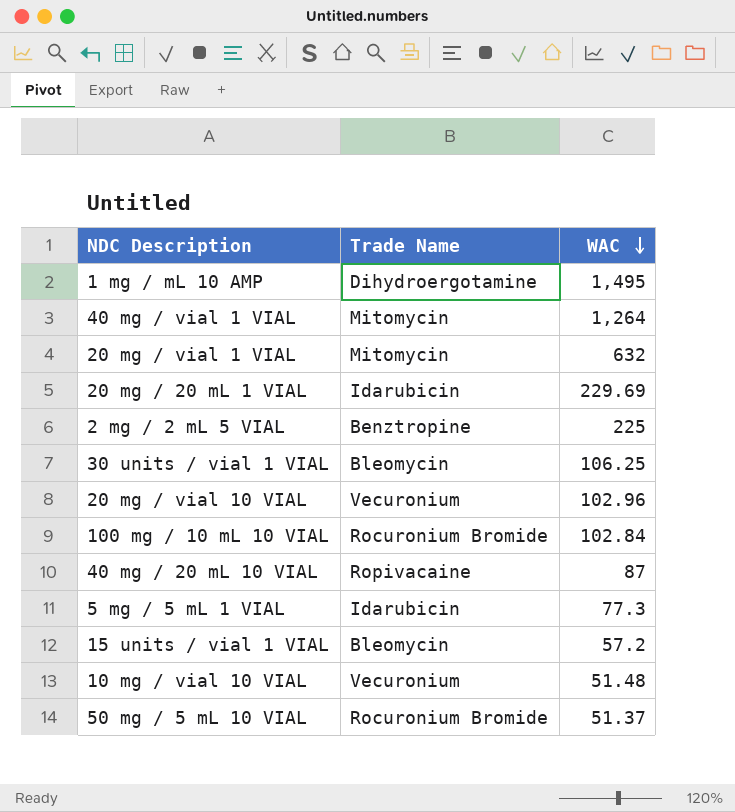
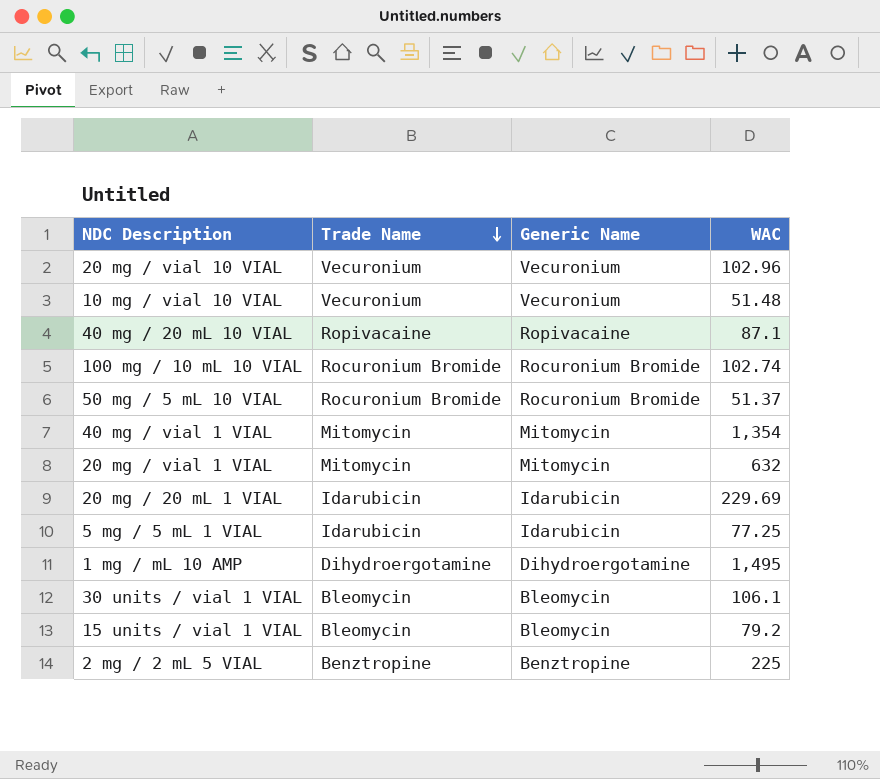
row order: WAC descending -> Trade Name descending
column Generic Name | position: none -> 3
40 mg / 20 mL 10 VIAL | WAC: 87 -> 87.1
100 mg / 10 mL 10 VIAL | WAC: 102.84 -> 102.74
40 mg / vial 1 VIAL | WAC: 1,264 -> 1,354
5 mg / 5 mL 1 VIAL | WAC: 77.3 -> 77.25
30 units / vial 1 VIAL | WAC: 106.25 -> 106.1
15 units / vial 1 VIAL | WAC: 57.2 -> 79.2

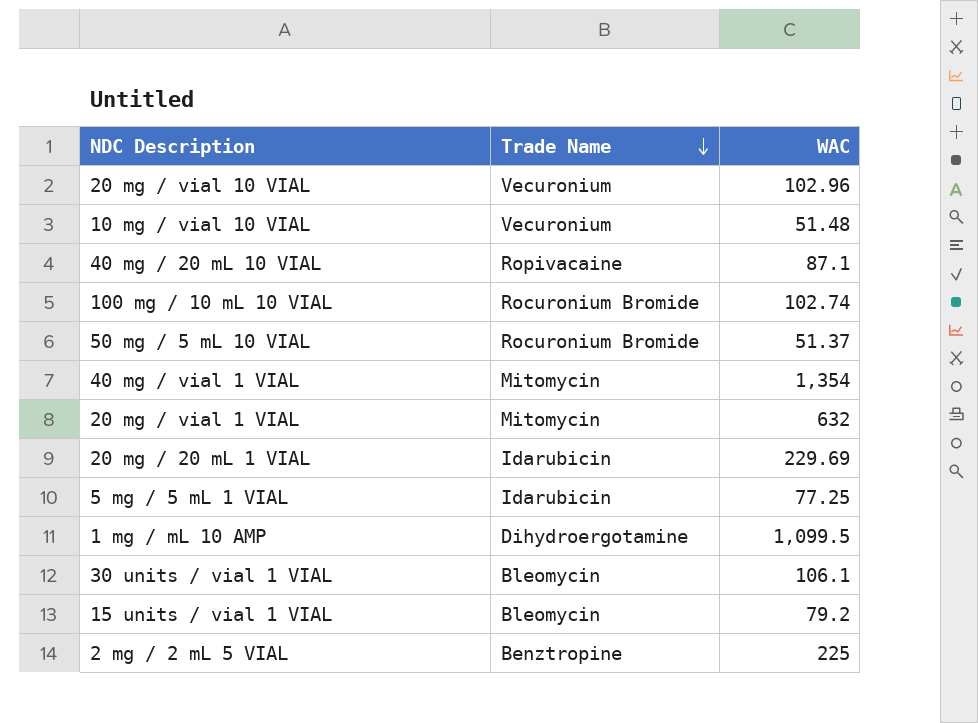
column Generic Name | position: 3 -> none
1 mg / mL 10 AMP | WAC: 1,495 -> 1,099.5

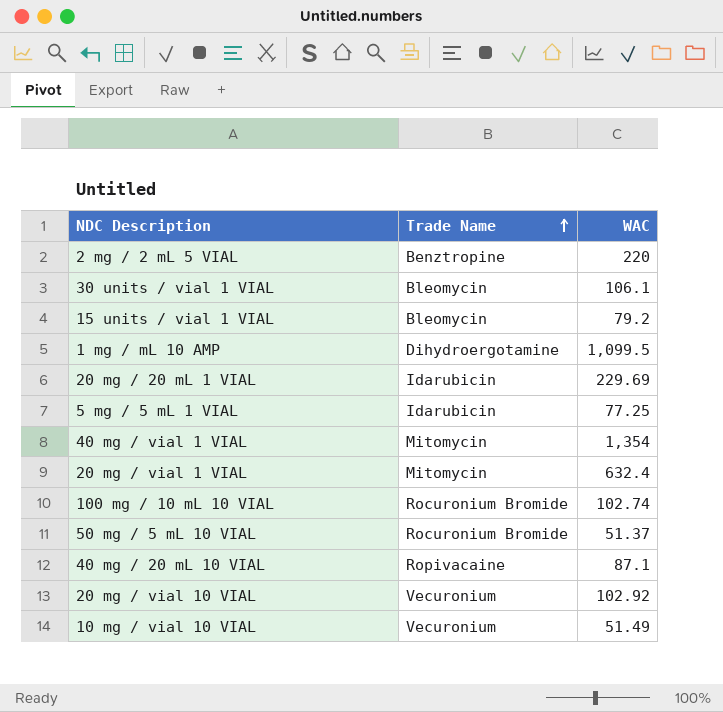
row order: Trade Name descending -> Trade Name ascending
2 mg / 2 mL 5 VIAL | WAC: 225 -> 220
20 mg / vial 1 VIAL | WAC: 632 -> 632.4
20 mg / vial 10 VIAL | WAC: 102.96 -> 102.92
10 mg / vial 10 VIAL | WAC: 51.48 -> 51.49

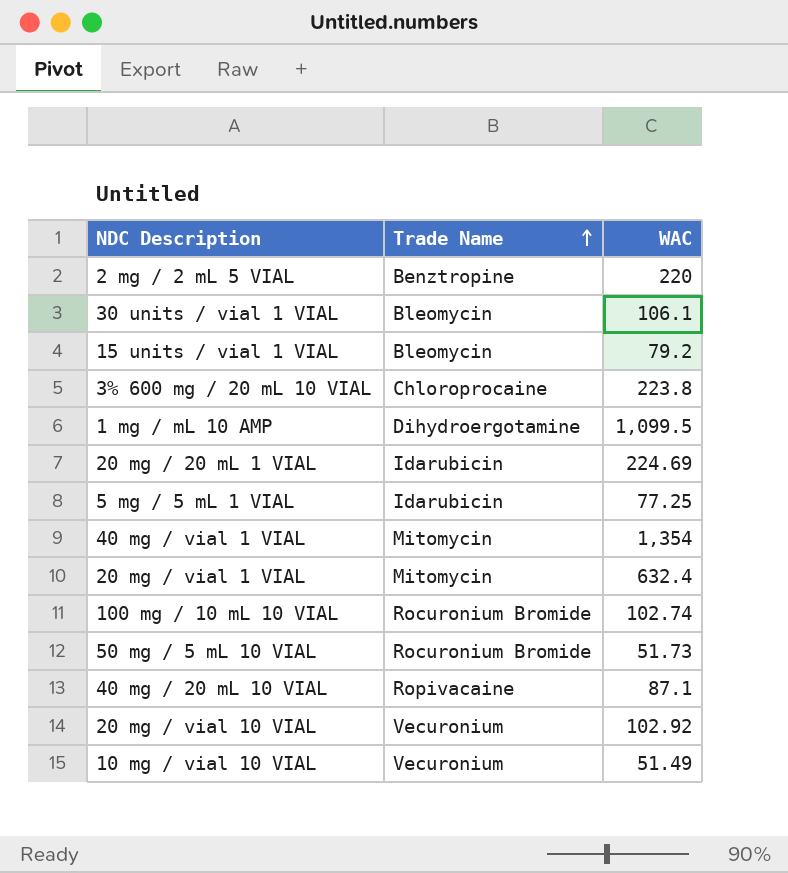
row 3% 600 mg / 20 mL 10 VIAL: none -> Chloroprocaine | 223.8
20 mg / 20 mL 1 VIAL | WAC: 229.69 -> 224.69
50 mg / 5 mL 10 VIAL | WAC: 51.37 -> 51.73

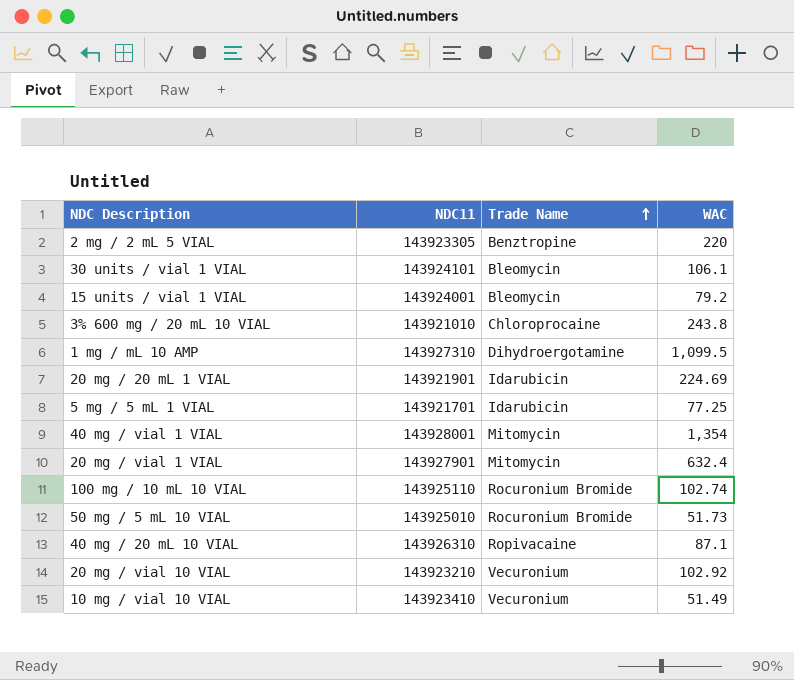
column NDC11 | position: none -> 2
3% 600 mg / 20 mL 10 VIAL | WAC: 223.8 -> 243.8

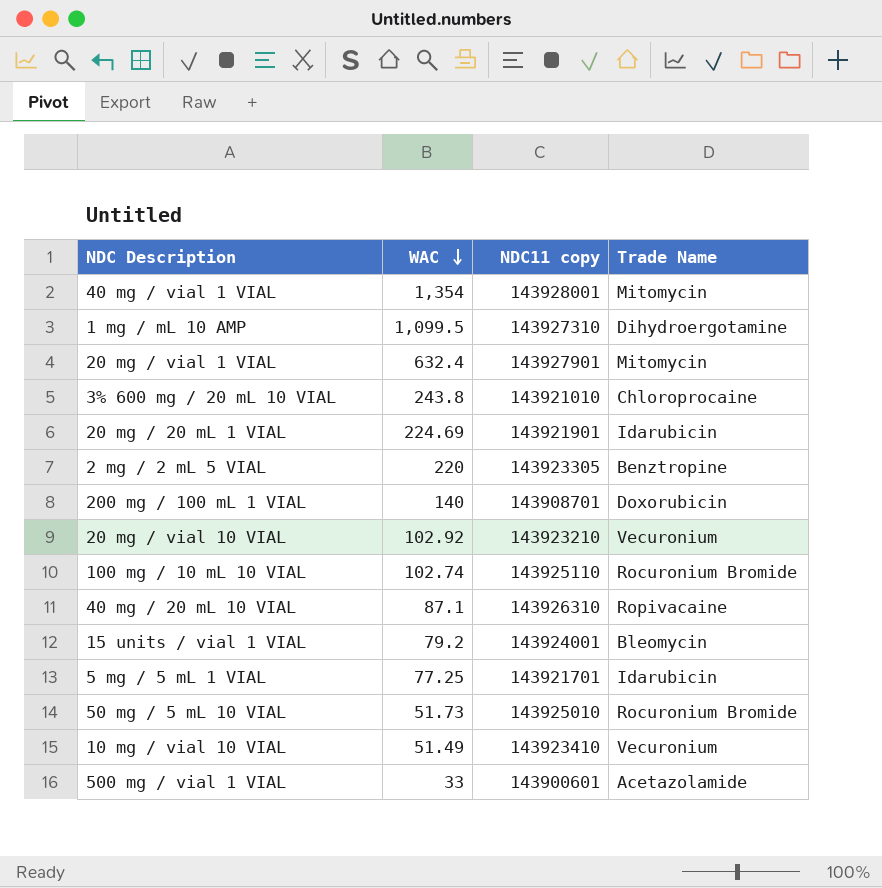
row order: Trade Name ascending -> WAC descending
column WAC | position: 4 -> 2
column name: NDC11 -> NDC11 copy
row 30 units / vial 1 VIAL: 143924101 | Bleomycin | 106.1 -> none
row 200 mg / 100 mL 1 VIAL: none -> 140 | 143908701 | Doxorubicin
row 500 mg / vial 1 VIAL: none -> 33 | 143900601 | Acetazolamide

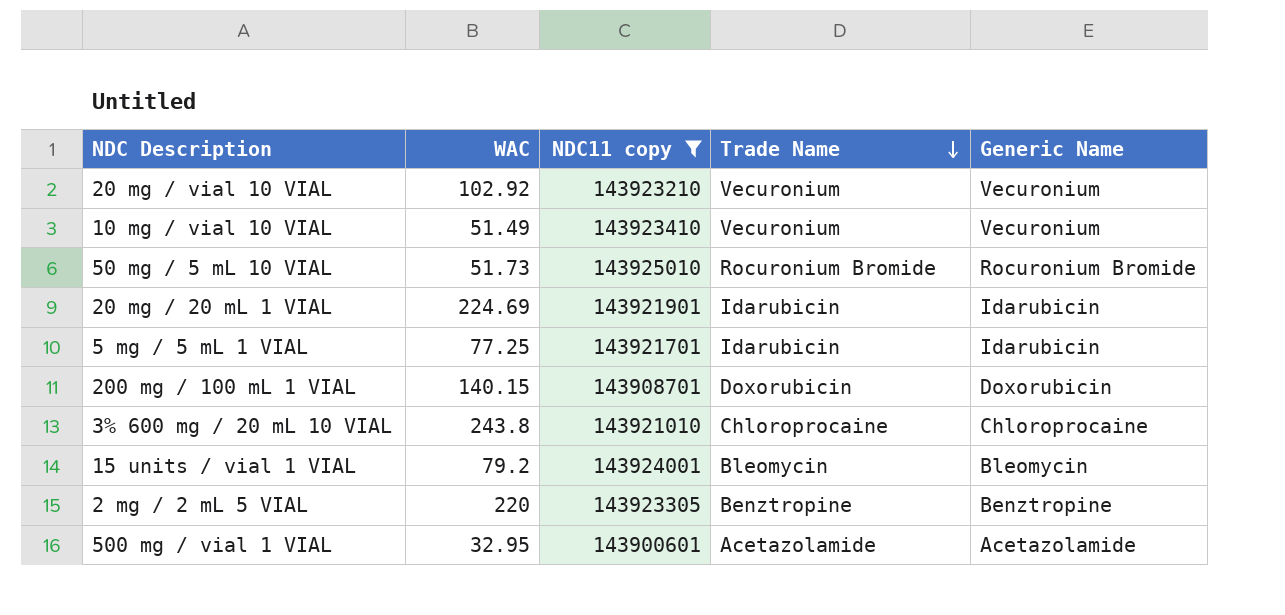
filter: none -> NDC11 copy <= 143925010
row order: WAC descending -> Trade Name descending
column Generic Name | position: none -> 5
200 mg / 100 mL 1 VIAL | WAC: 140 -> 140.15
500 mg / vial 1 VIAL | WAC: 33 -> 32.95

